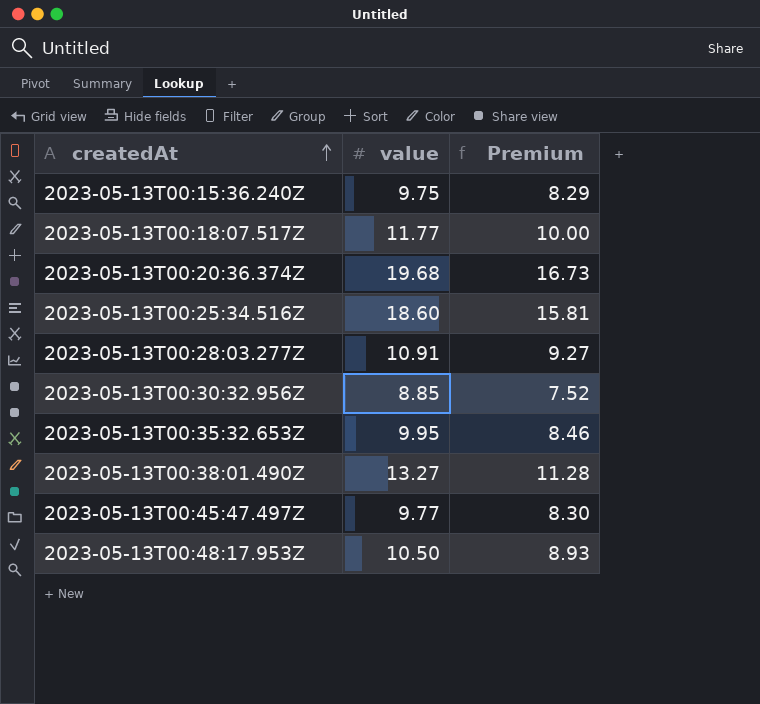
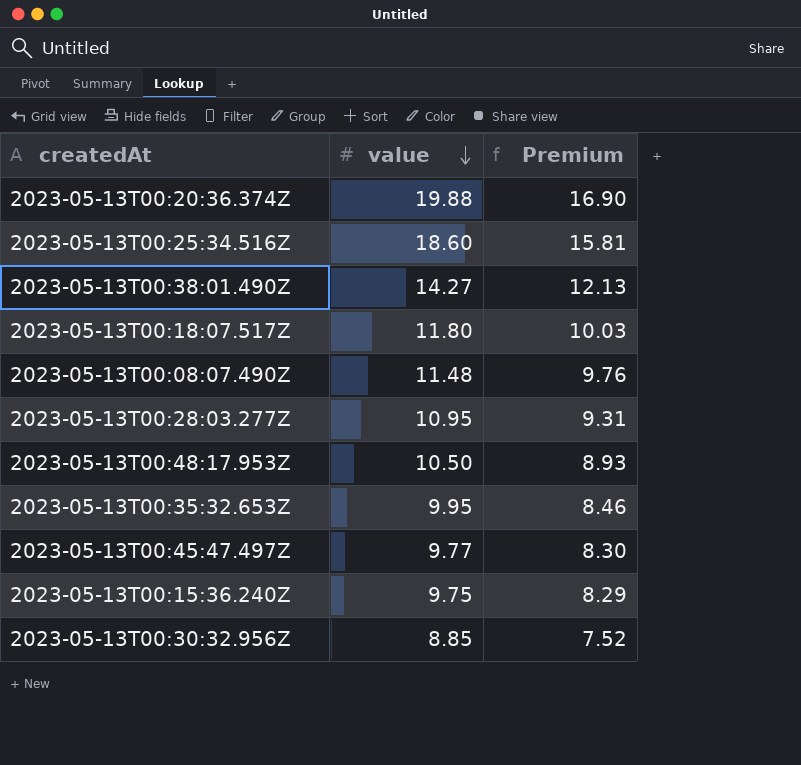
row order: createdAt ascending -> value descending
2023-05-13T00:20:36.374Z | value: 19.68 -> 19.88
2023-05-13T00:20:36.374Z | Premium: 16.73 -> 16.90
2023-05-13T00:38:01.490Z | value: 13.27 -> 14.27
2023-05-13T00:38:01.490Z | Premium: 11.28 -> 12.13
2023-05-13T00:18:07.517Z | value: 11.77 -> 11.80
2023-05-13T00:18:07.517Z | Premium: 10.00 -> 10.03
row 2023-05-13T00:08:07.490Z: none -> 11.48 | 9.76
2023-05-13T00:28:03.277Z | value: 10.91 -> 10.95
2023-05-13T00:28:03.277Z | Premium: 9.27 -> 9.31

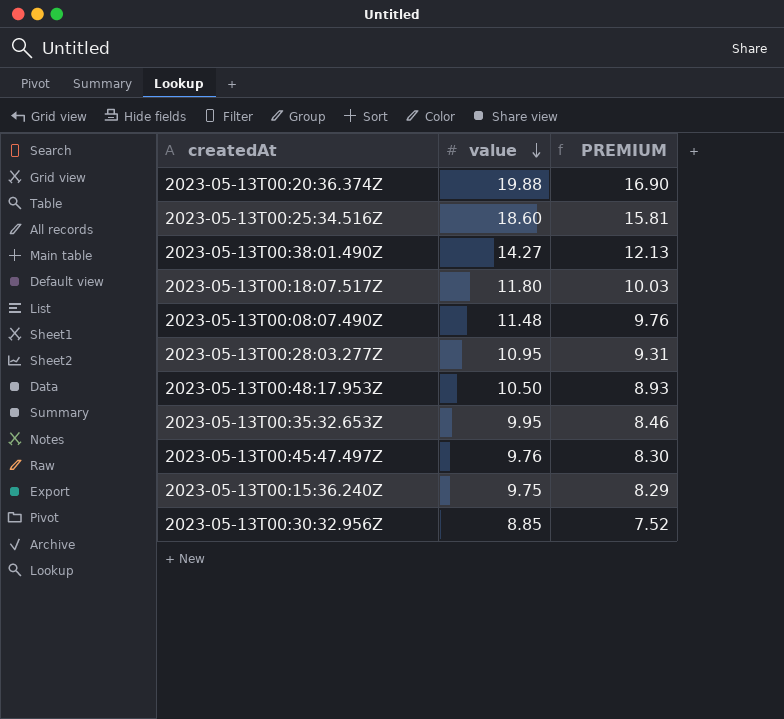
column name: Premium -> PREMIUM
2023-05-13T00:45:47.497Z | value: 9.77 -> 9.76

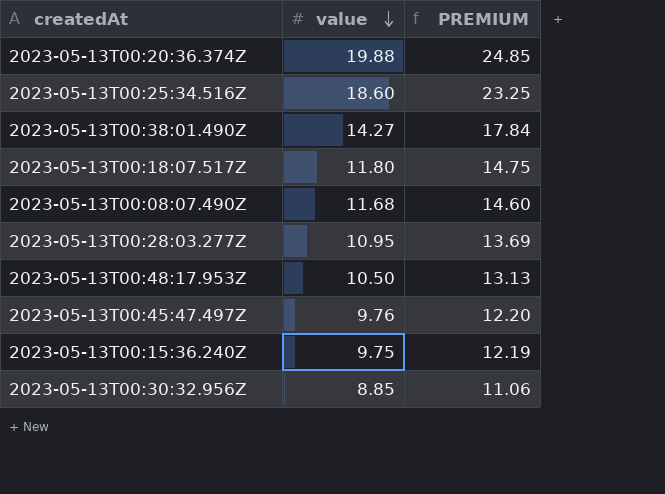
column PREMIUM | formula: [value] * 0.85 -> [value] * 1.25
row 2023-05-13T00:35:32.653Z: 9.95 | 8.46 -> none
2023-05-13T00:08:07.490Z | value: 11.48 -> 11.68

